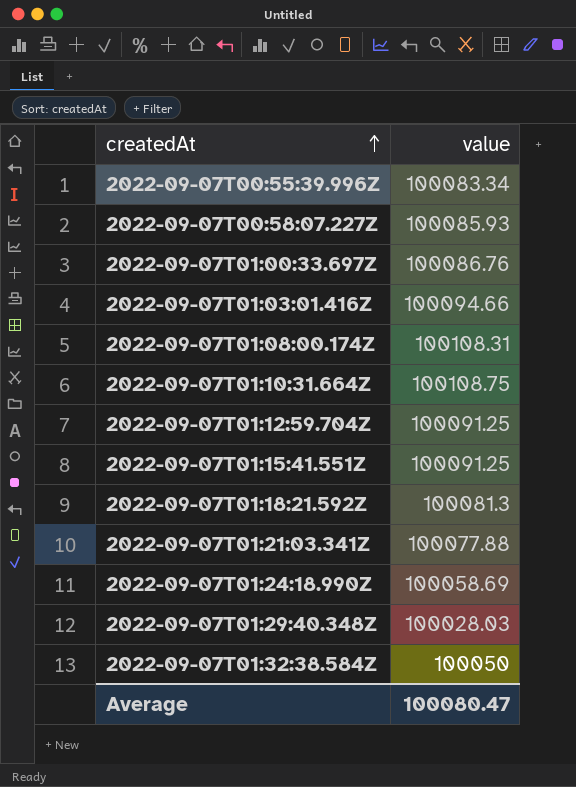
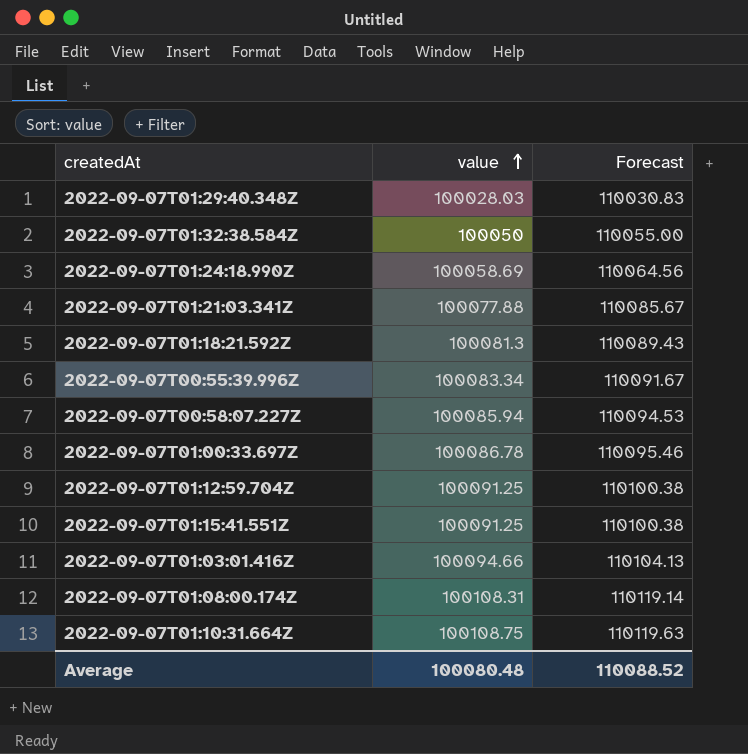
row order: createdAt ascending -> value ascending
column Forecast | formula: none -> [value] * 1.1
2022-09-07T00:58:07.227Z | value: 100085.93 -> 100085.94
2022-09-07T01:00:33.697Z | value: 100086.76 -> 100086.78
Average | value: 100080.47 -> 100080.48

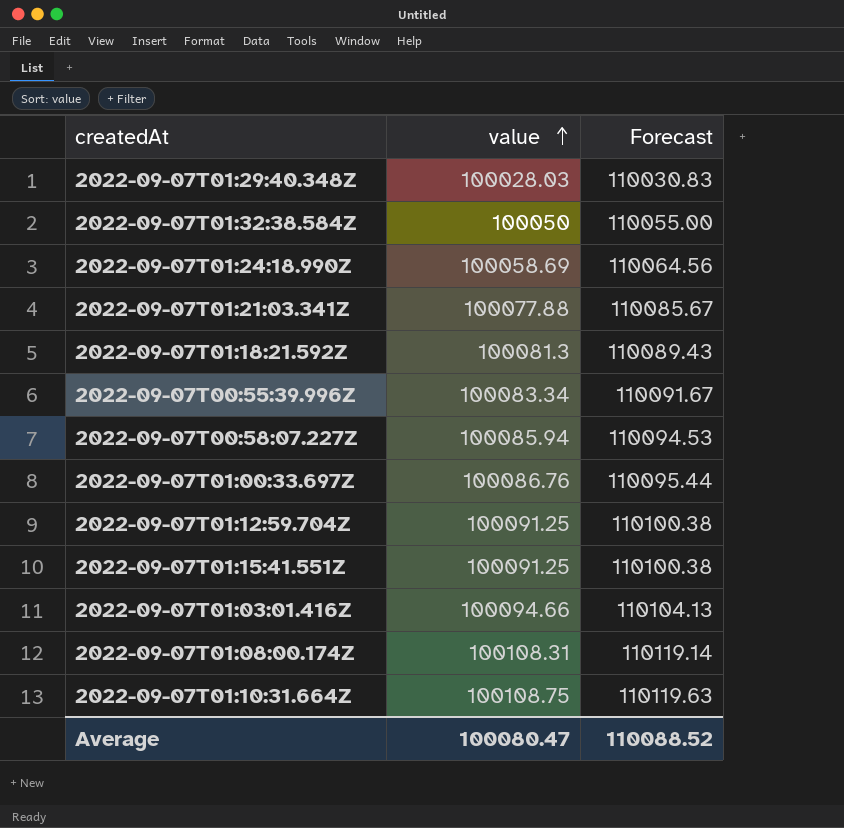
2022-09-07T01:00:33.697Z | value: 100086.78 -> 100086.76
2022-09-07T01:00:33.697Z | Forecast: 110095.46 -> 110095.44
Average | value: 100080.48 -> 100080.47

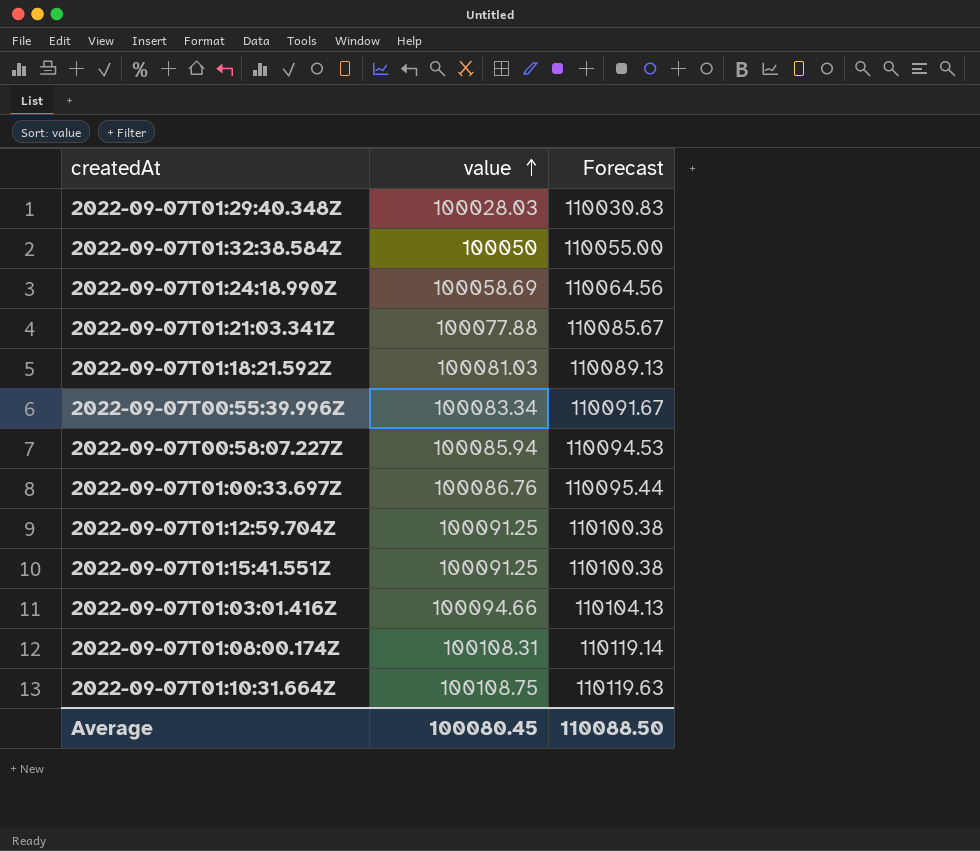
2022-09-07T01:18:21.592Z | value: 100081.3 -> 100081.03
2022-09-07T01:18:21.592Z | Forecast: 110089.43 -> 110089.13
Average | value: 100080.47 -> 100080.45
Average | Forecast: 110088.52 -> 110088.50

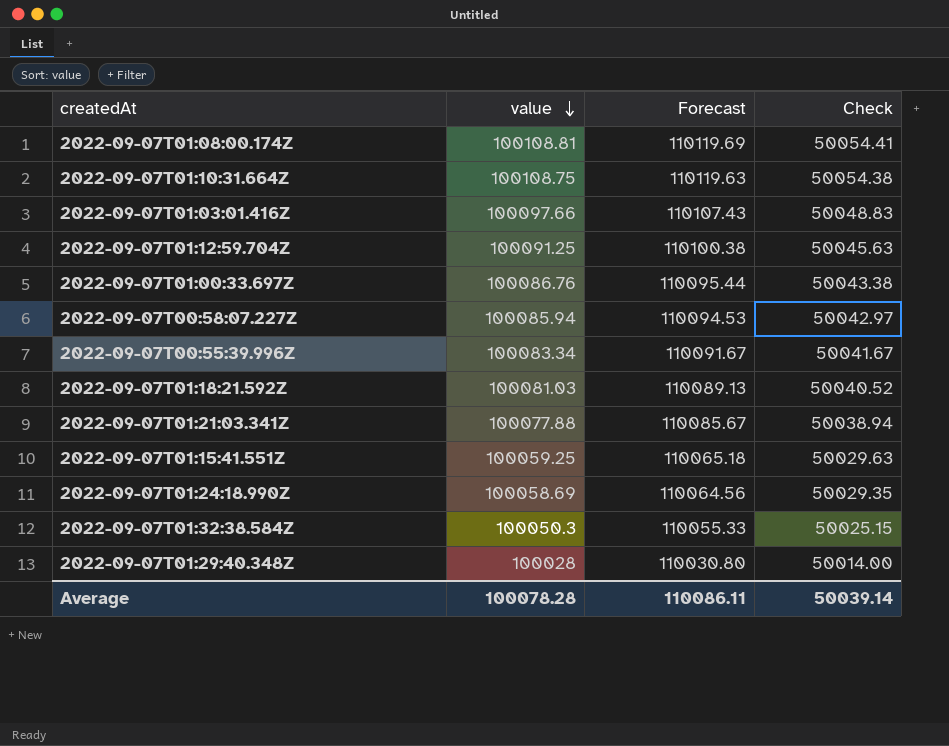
row order: value ascending -> value descending
column Check | formula: none -> [value] * 0.5
2022-09-07T01:08:00.174Z | value: 100108.31 -> 100108.81
2022-09-07T01:08:00.174Z | Forecast: 110119.14 -> 110119.69
2022-09-07T01:03:01.416Z | value: 100094.66 -> 100097.66
2022-09-07T01:03:01.416Z | Forecast: 110104.13 -> 110107.43
2022-09-07T01:15:41.551Z | value: 100091.25 -> 100059.25
2022-09-07T01:15:41.551Z | Forecast: 110100.38 -> 110065.18
2022-09-07T01:32:38.584Z | value: 100050 -> 100050.3
2022-09-07T01:32:38.584Z | Forecast: 110055.00 -> 110055.33
2022-09-07T01:29:40.348Z | value: 100028.03 -> 100028
2022-09-07T01:29:40.348Z | Forecast: 110030.83 -> 110030.80
Average | value: 100080.45 -> 100078.28
Average | Forecast: 110088.50 -> 110086.11

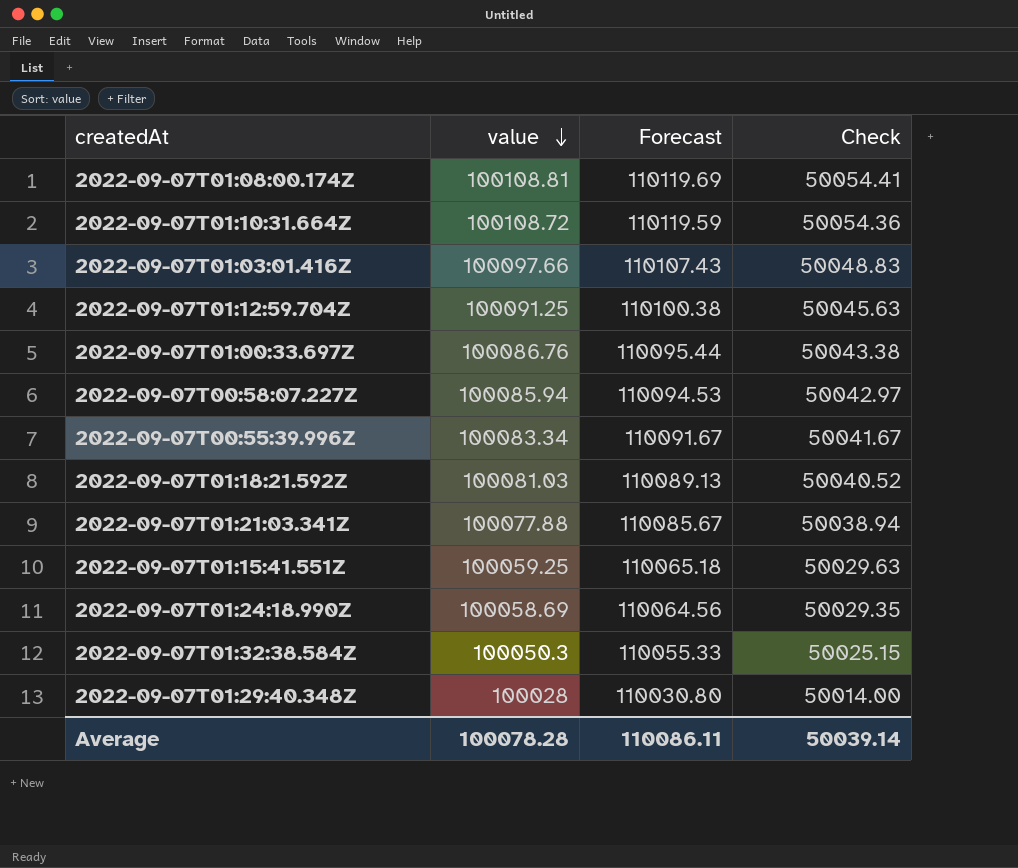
2022-09-07T01:10:31.664Z | value: 100108.75 -> 100108.72
2022-09-07T01:10:31.664Z | Forecast: 110119.63 -> 110119.59
2022-09-07T01:10:31.664Z | Check: 50054.38 -> 50054.36

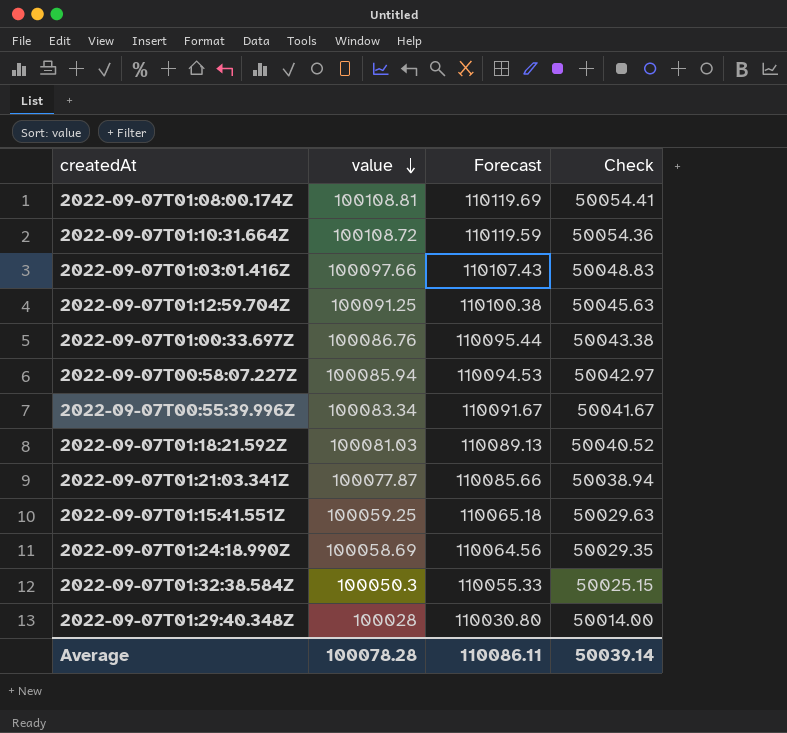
2022-09-07T01:21:03.341Z | value: 100077.88 -> 100077.87
2022-09-07T01:21:03.341Z | Forecast: 110085.67 -> 110085.66

